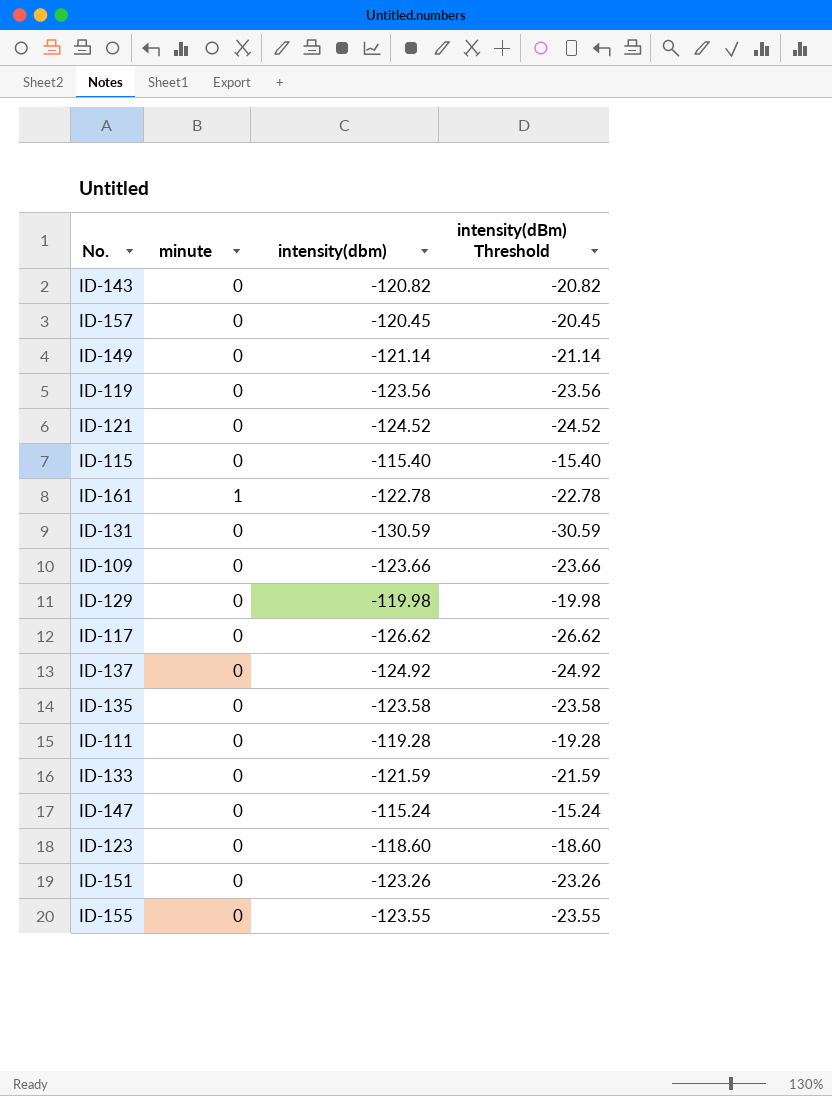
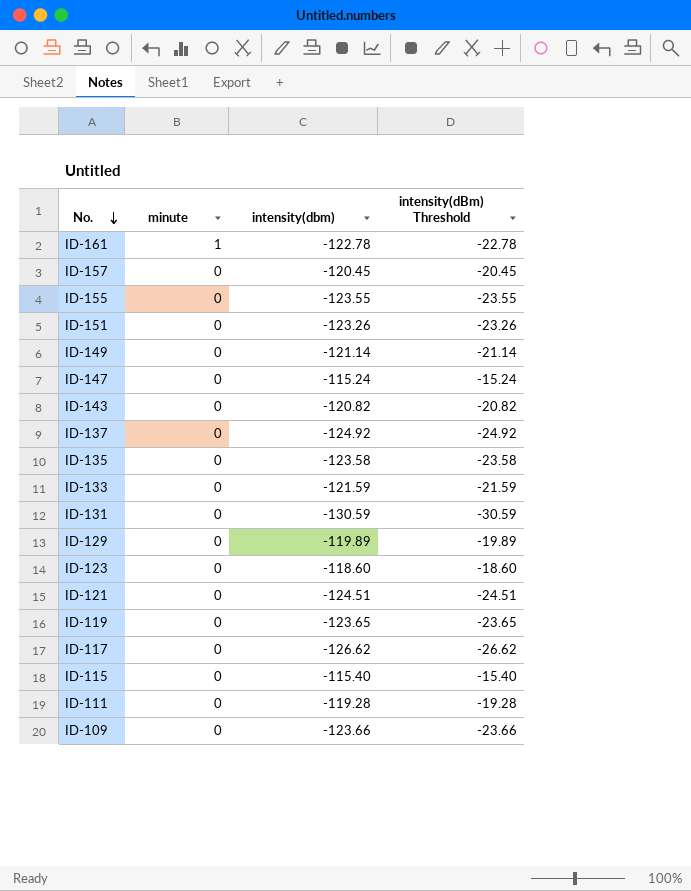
row order: none -> No. descending
ID-129 | intensity(dbm): -119.98 -> -119.89
ID-129 | intensity(dBm) Threshold: -19.98 -> -19.89
ID-121 | intensity(dbm): -124.52 -> -124.51
ID-121 | intensity(dBm) Threshold: -24.52 -> -24.51
ID-119 | intensity(dbm): -123.56 -> -123.65
ID-119 | intensity(dBm) Threshold: -23.56 -> -23.65

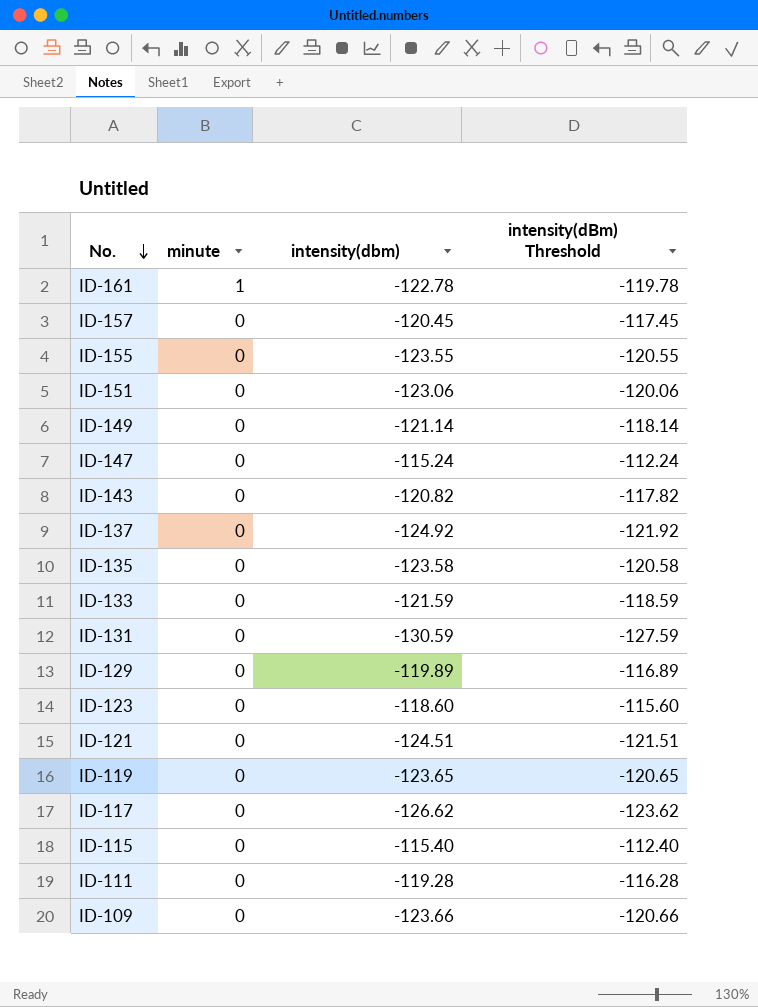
column intensity(dBm) Threshold | formula: [intensity(dbm)] + 100 -> [intensity(dbm)] + 3
ID-151 | intensity(dbm): -123.26 -> -123.06

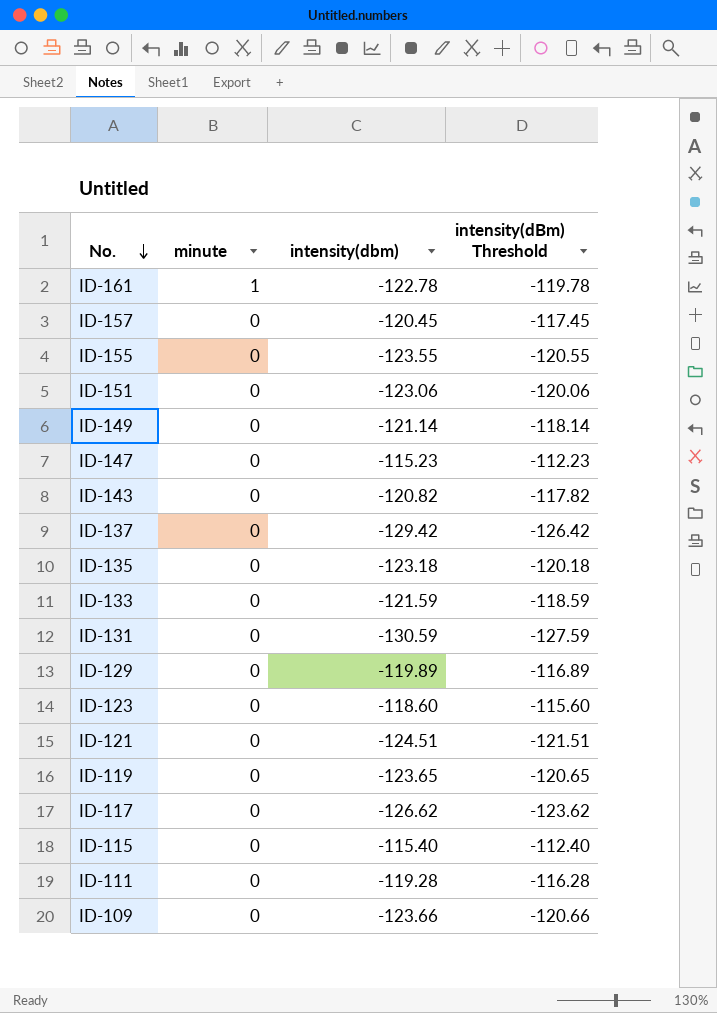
ID-147 | intensity(dbm): -115.24 -> -115.23
ID-147 | intensity(dBm) Threshold: -112.24 -> -112.23
ID-137 | intensity(dbm): -124.92 -> -129.42
ID-137 | intensity(dBm) Threshold: -121.92 -> -126.42
ID-135 | intensity(dbm): -123.58 -> -123.18
ID-135 | intensity(dBm) Threshold: -120.58 -> -120.18

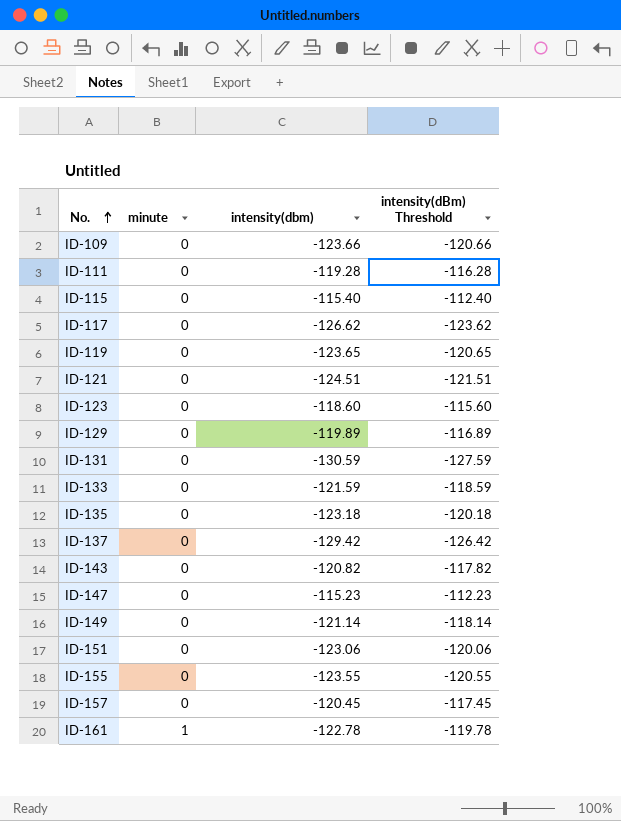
row order: No. descending -> No. ascending

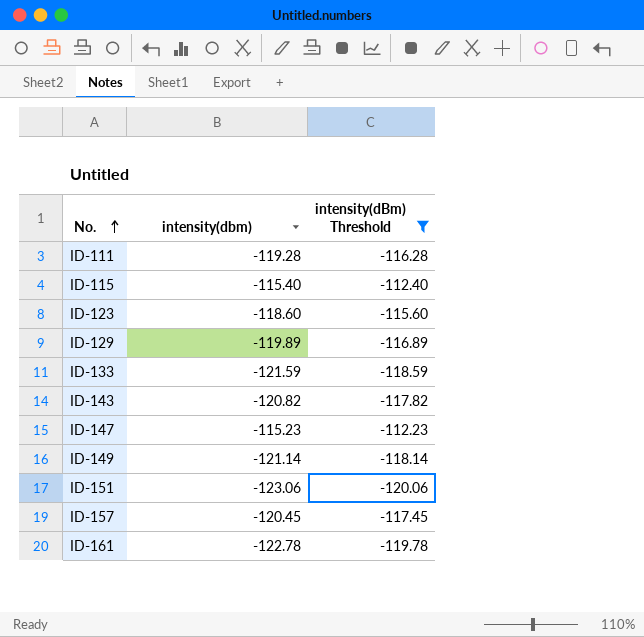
filter: none -> intensity(dBm) Threshold >= -120.06
column minute | position: 2 -> none

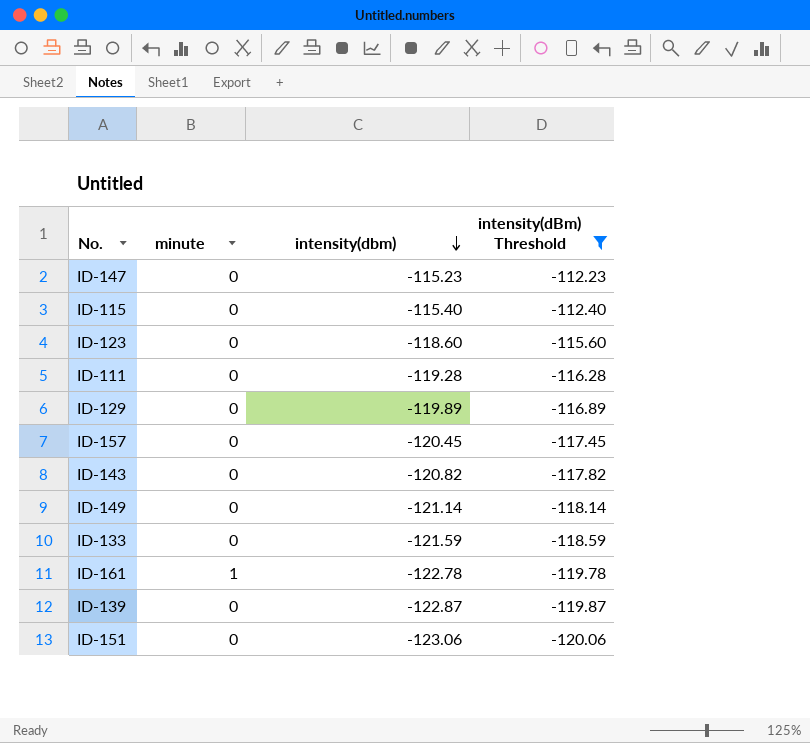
row order: No. ascending -> intensity(dbm) descending
column minute | position: none -> 2
row ID-139: none -> 0 | -122.87 | -119.87

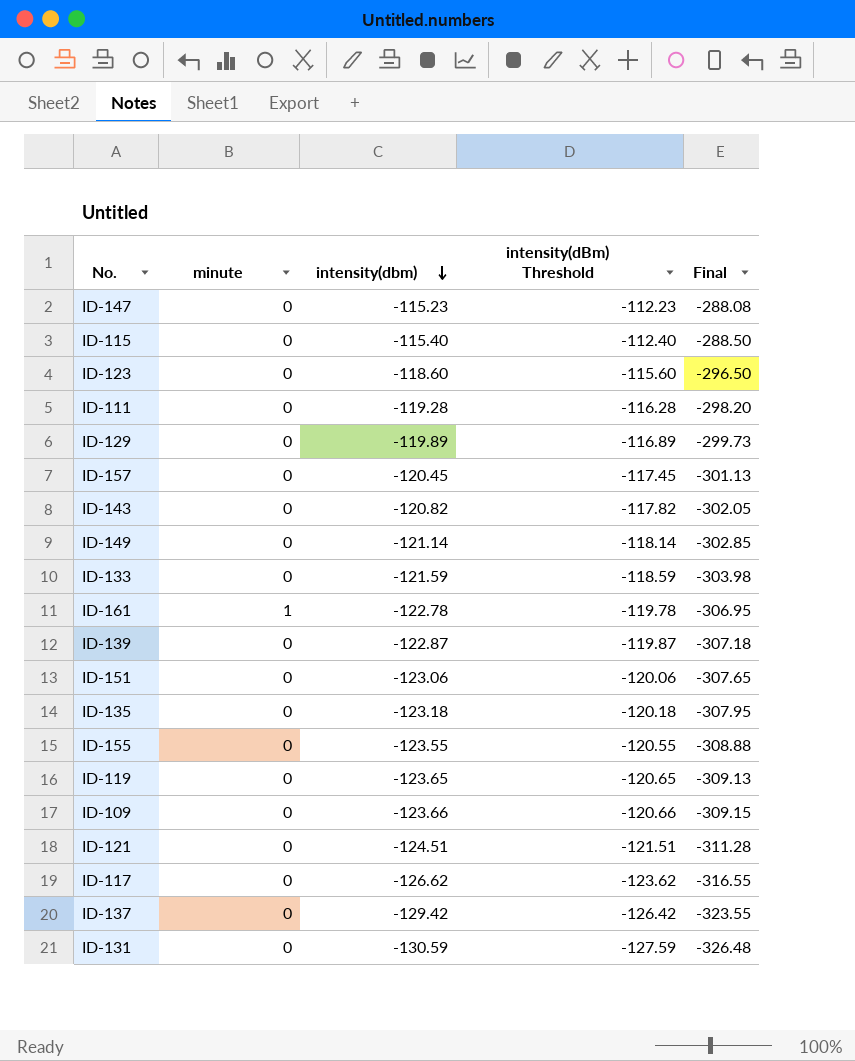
filter: intensity(dBm) Threshold >= -120.06 -> none
column Final | formula: none -> [intensity(dbm)] * 2.5

